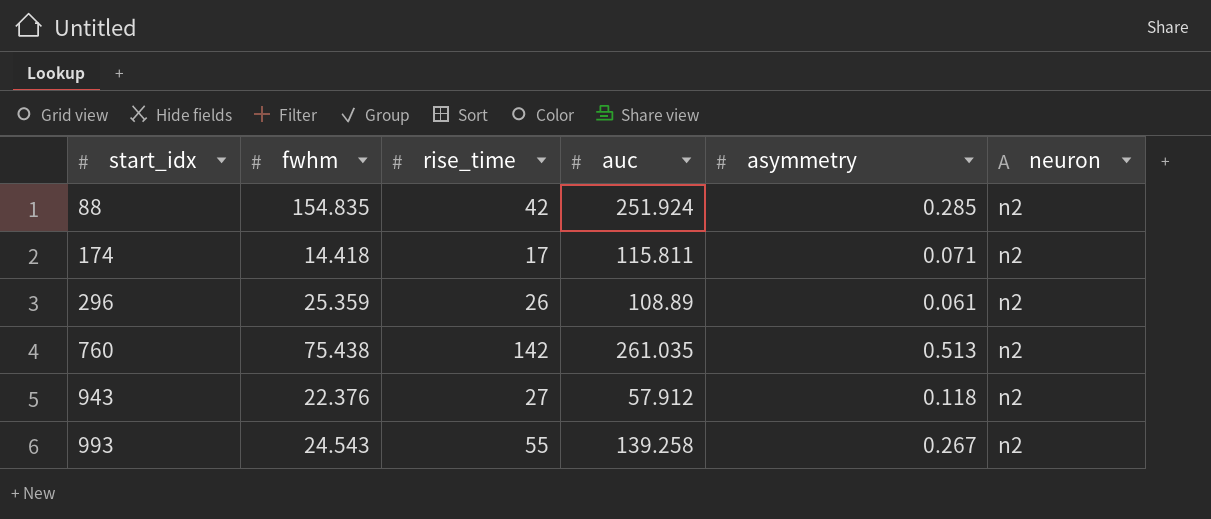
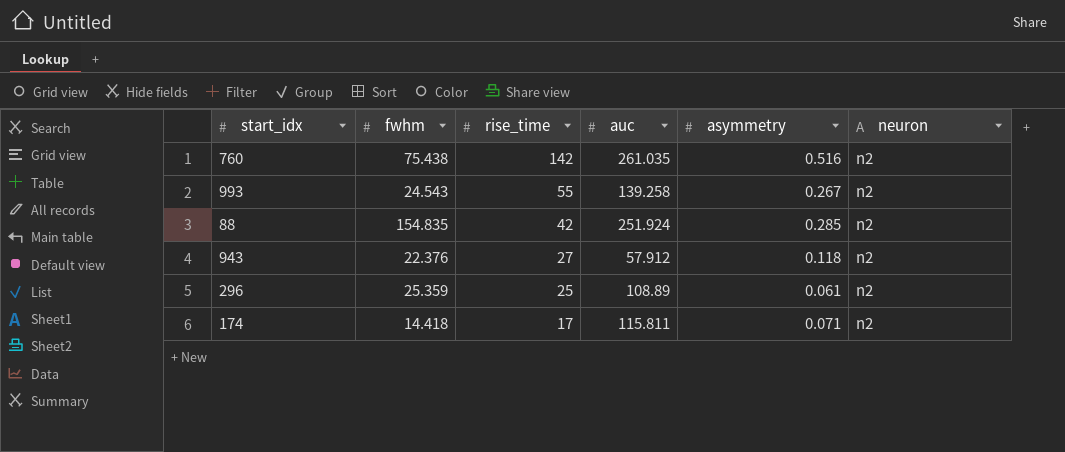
row order: start_idx ascending -> rise_time descending
760 | asymmetry: 0.513 -> 0.516
296 | rise_time: 26 -> 25

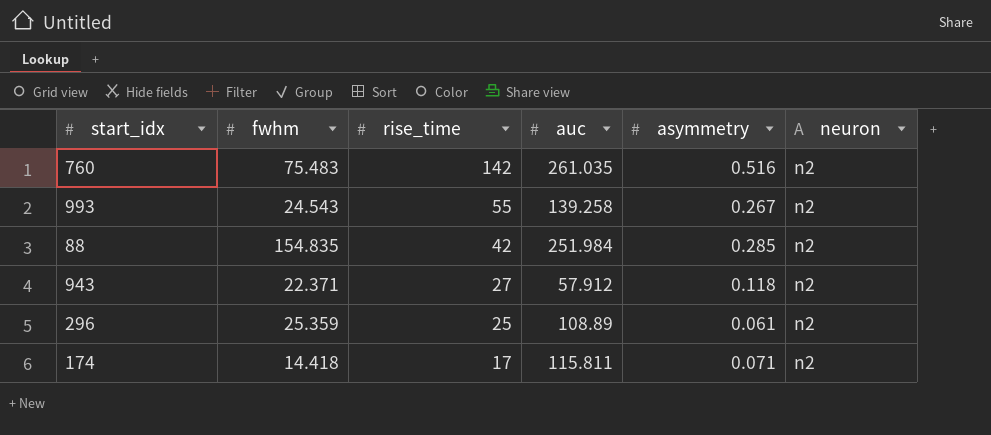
760 | fwhm: 75.438 -> 75.483
88 | auc: 251.924 -> 251.984
943 | fwhm: 22.376 -> 22.371

